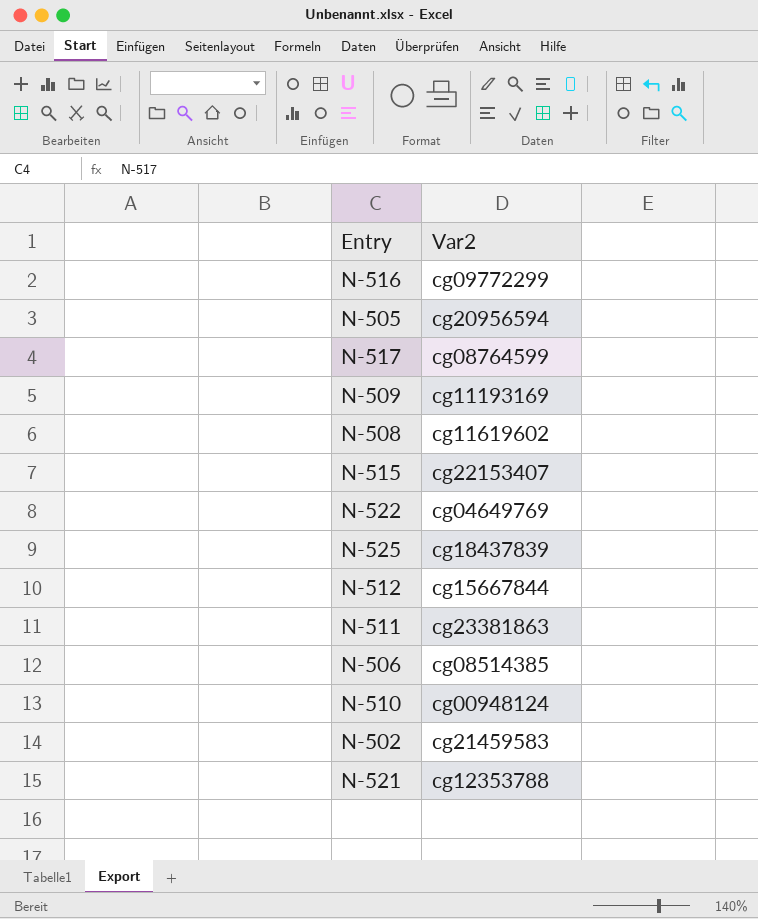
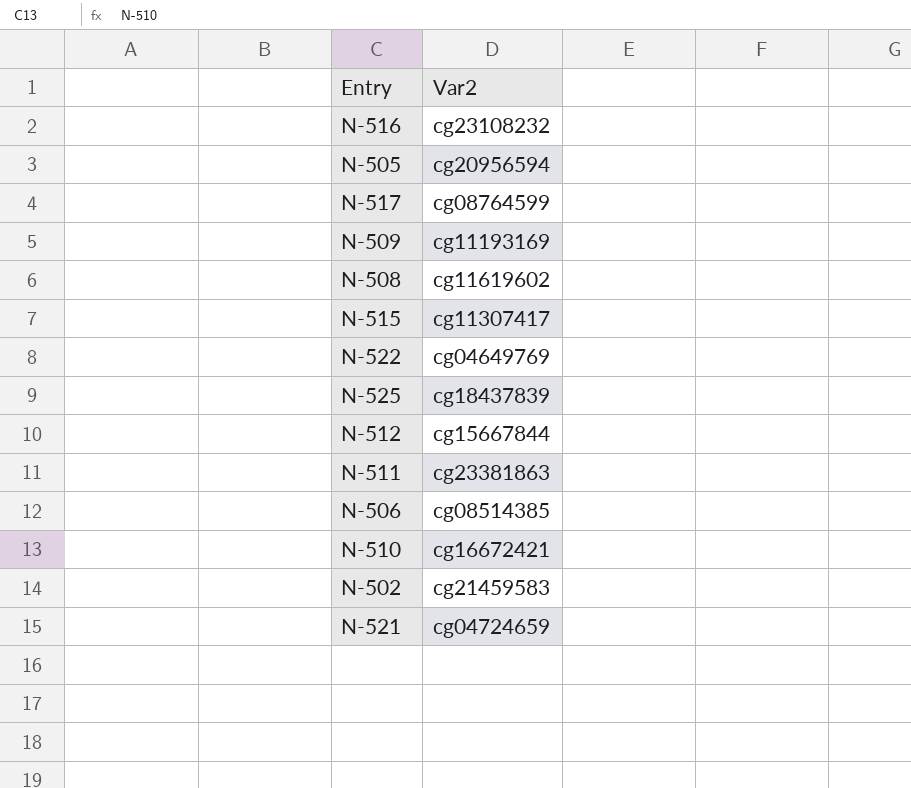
N-516 | Var2: cg09772299 -> cg23108232
N-515 | Var2: cg22153407 -> cg11307417
N-510 | Var2: cg00948124 -> cg16672421
N-521 | Var2: cg12353788 -> cg04724659

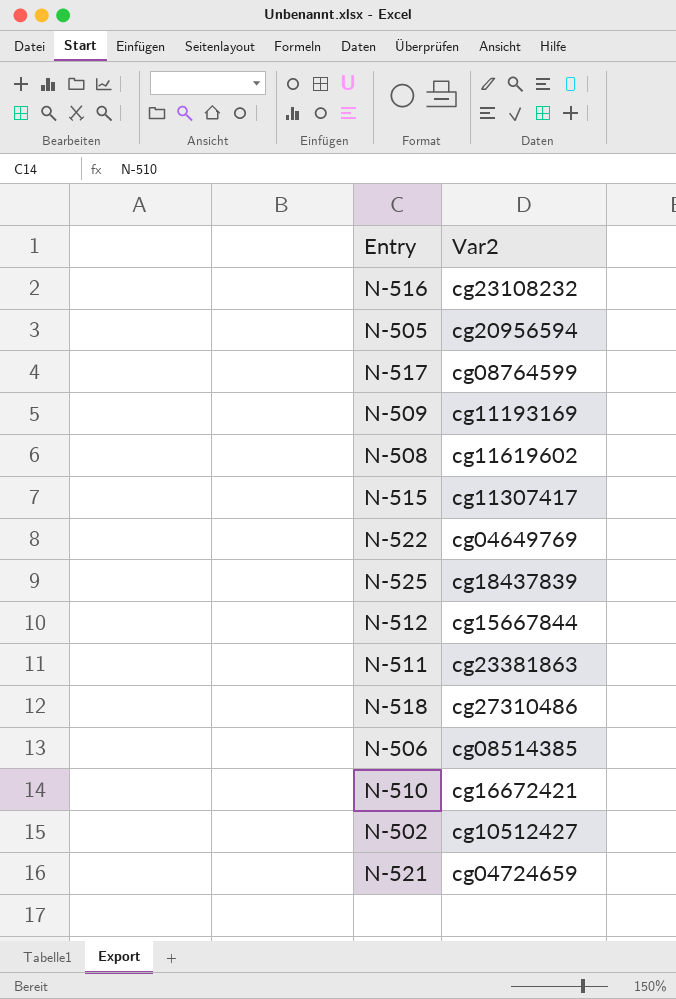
row N-518: none -> cg27310486
N-502 | Var2: cg21459583 -> cg10512427

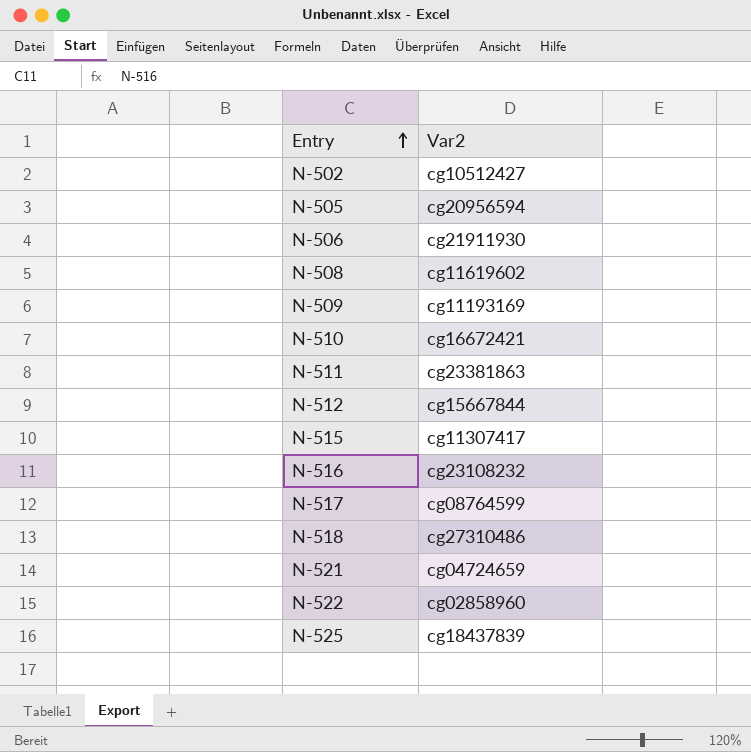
row order: none -> Entry ascending
N-506 | Var2: cg08514385 -> cg21911930
N-522 | Var2: cg04649769 -> cg02858960

